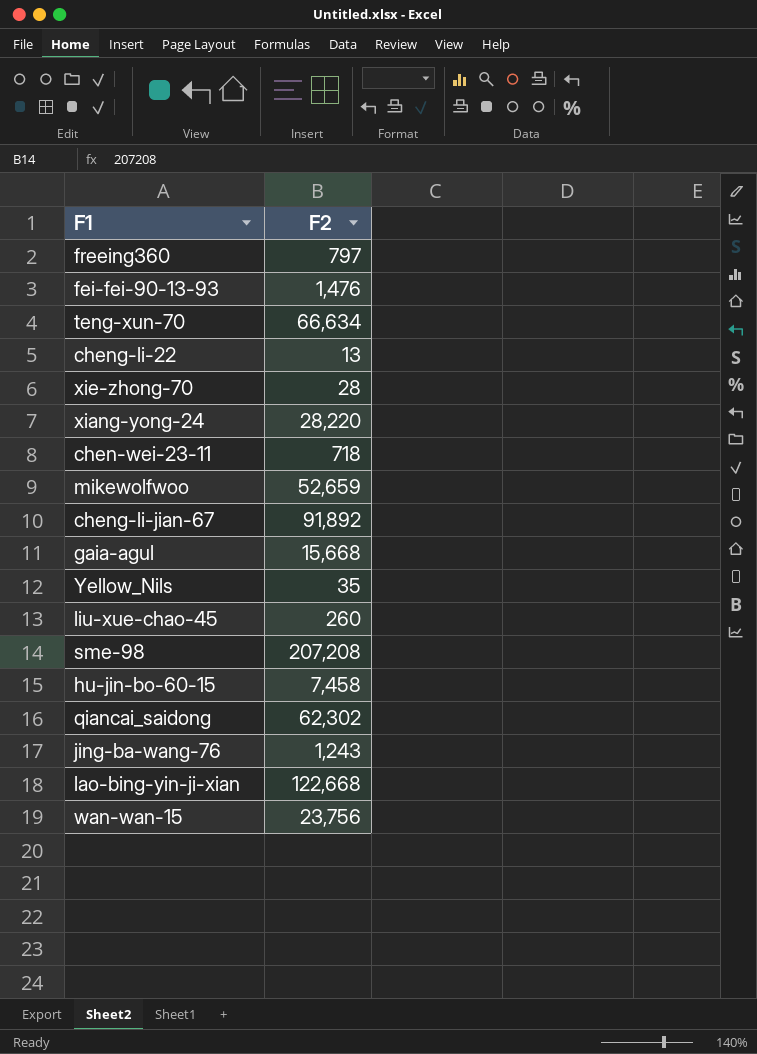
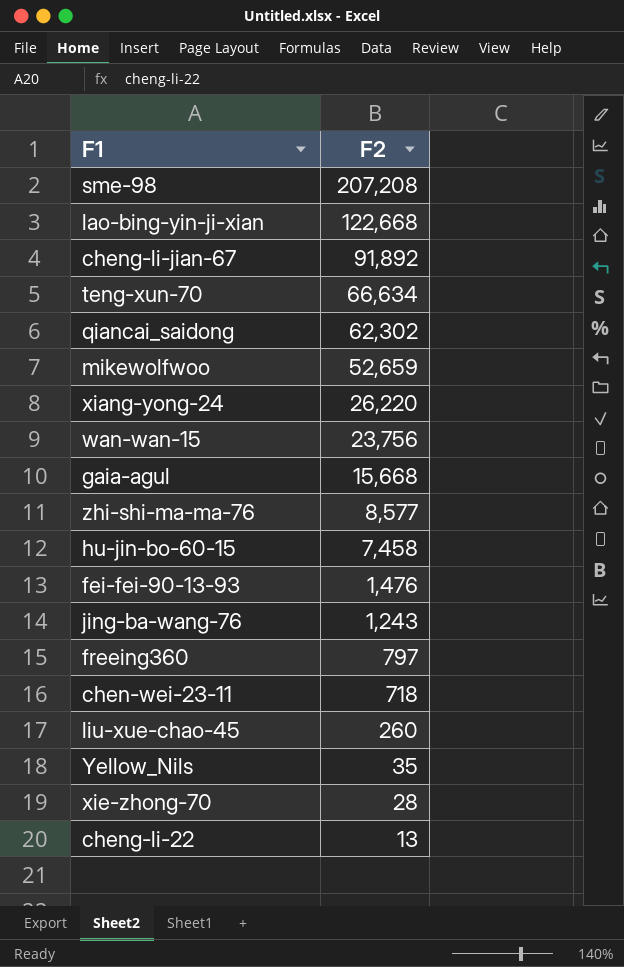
row order: none -> F2 descending
xiang-yong-24 | F2: 28,220 -> 26,220
row zhi-shi-ma-ma-76: none -> 8,577

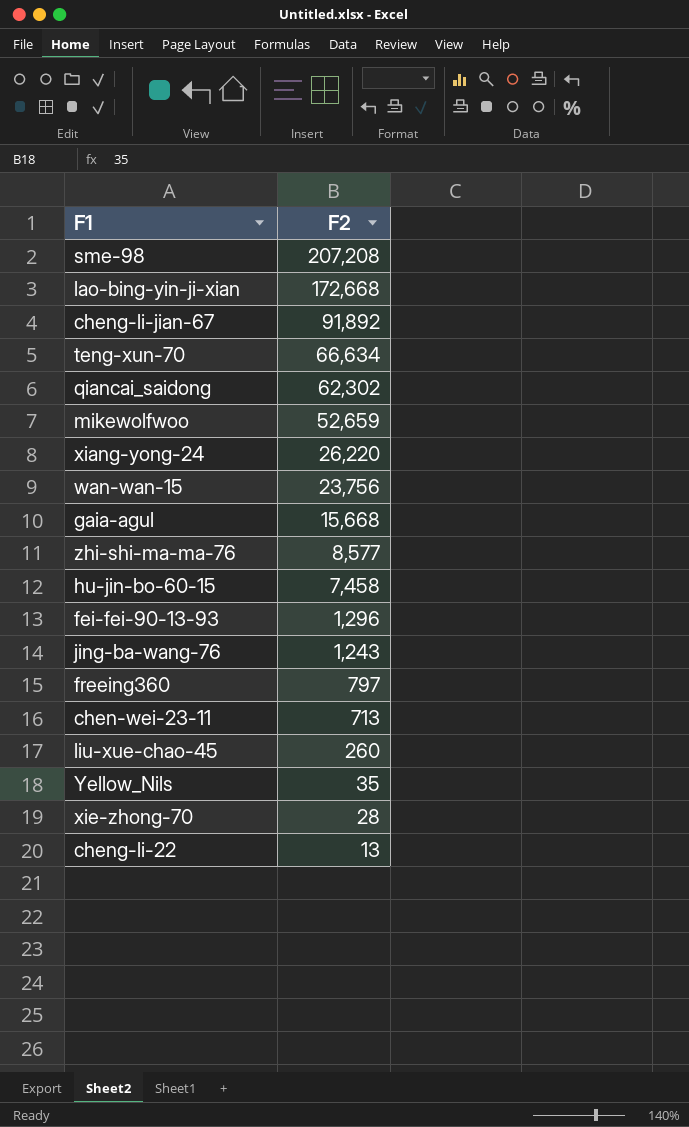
lao-bing-yin-ji-xian | F2: 122,668 -> 172,668
fei-fei-90-13-93 | F2: 1,476 -> 1,296
chen-wei-23-11 | F2: 718 -> 713

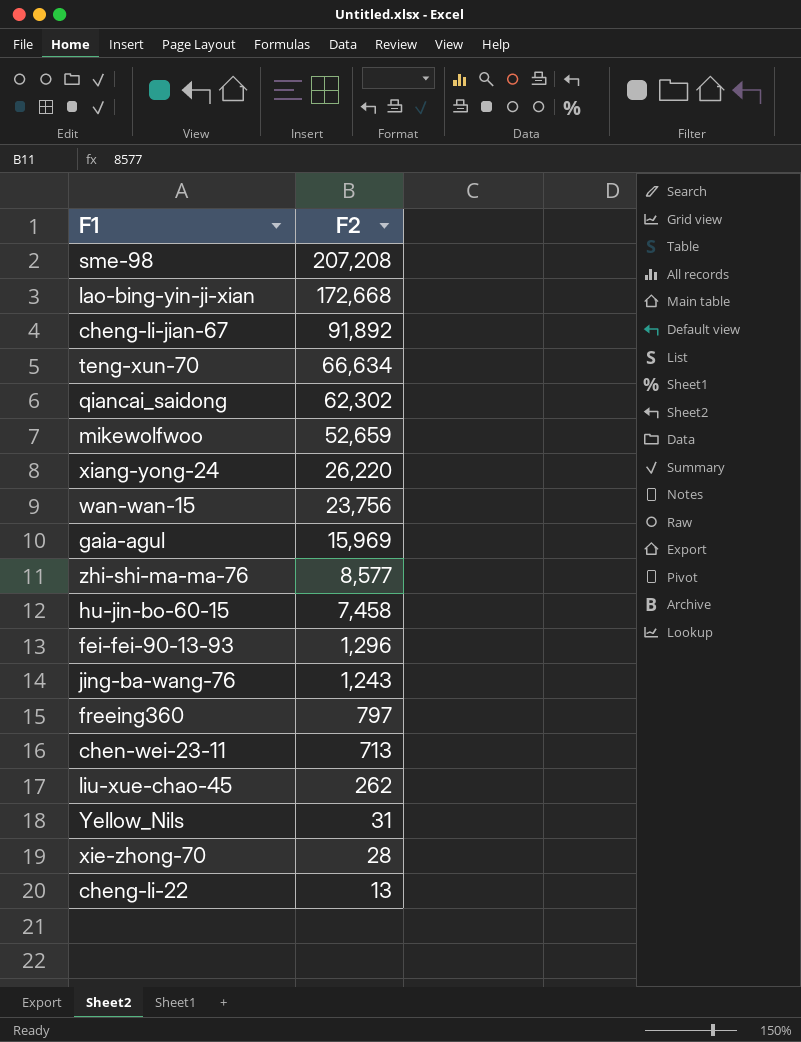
gaia-agul | F2: 15,668 -> 15,969
liu-xue-chao-45 | F2: 260 -> 262
Yellow_Nils | F2: 35 -> 31

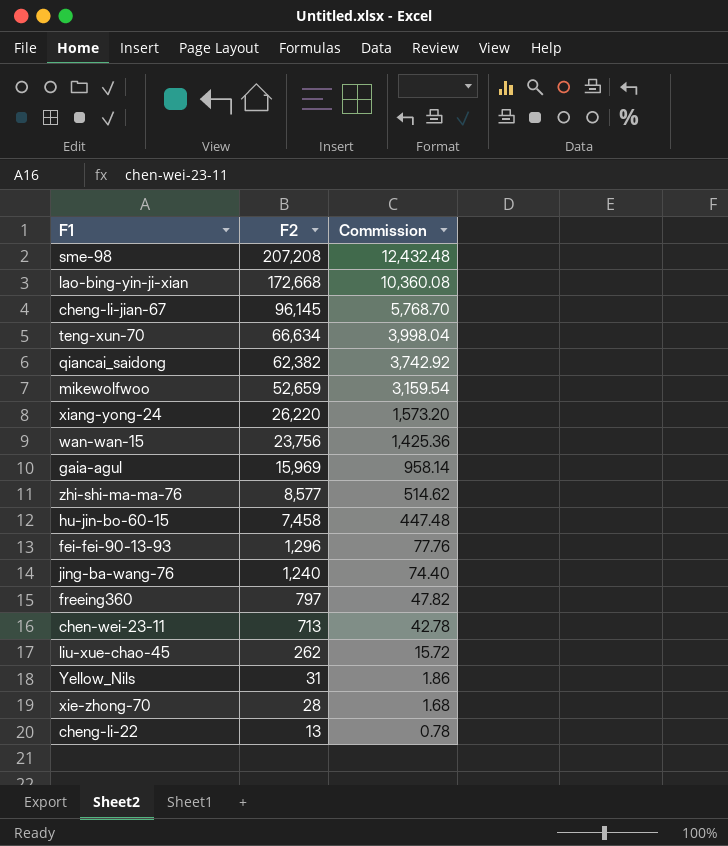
column Commission | formula: none -> [F2] * 0.06
cheng-li-jian-67 | F2: 91,892 -> 96,145
qiancai_saidong | F2: 62,302 -> 62,382
jing-ba-wang-76 | F2: 1,243 -> 1,240

